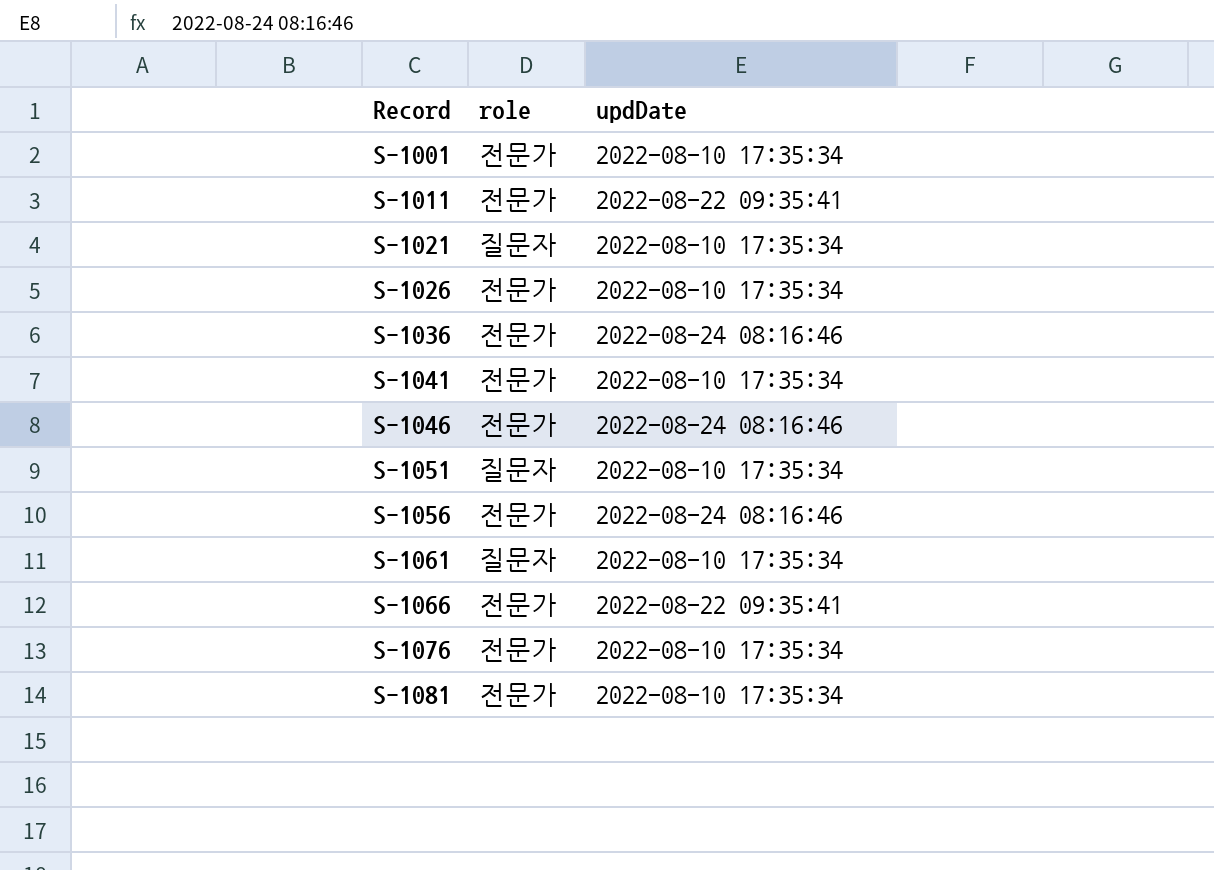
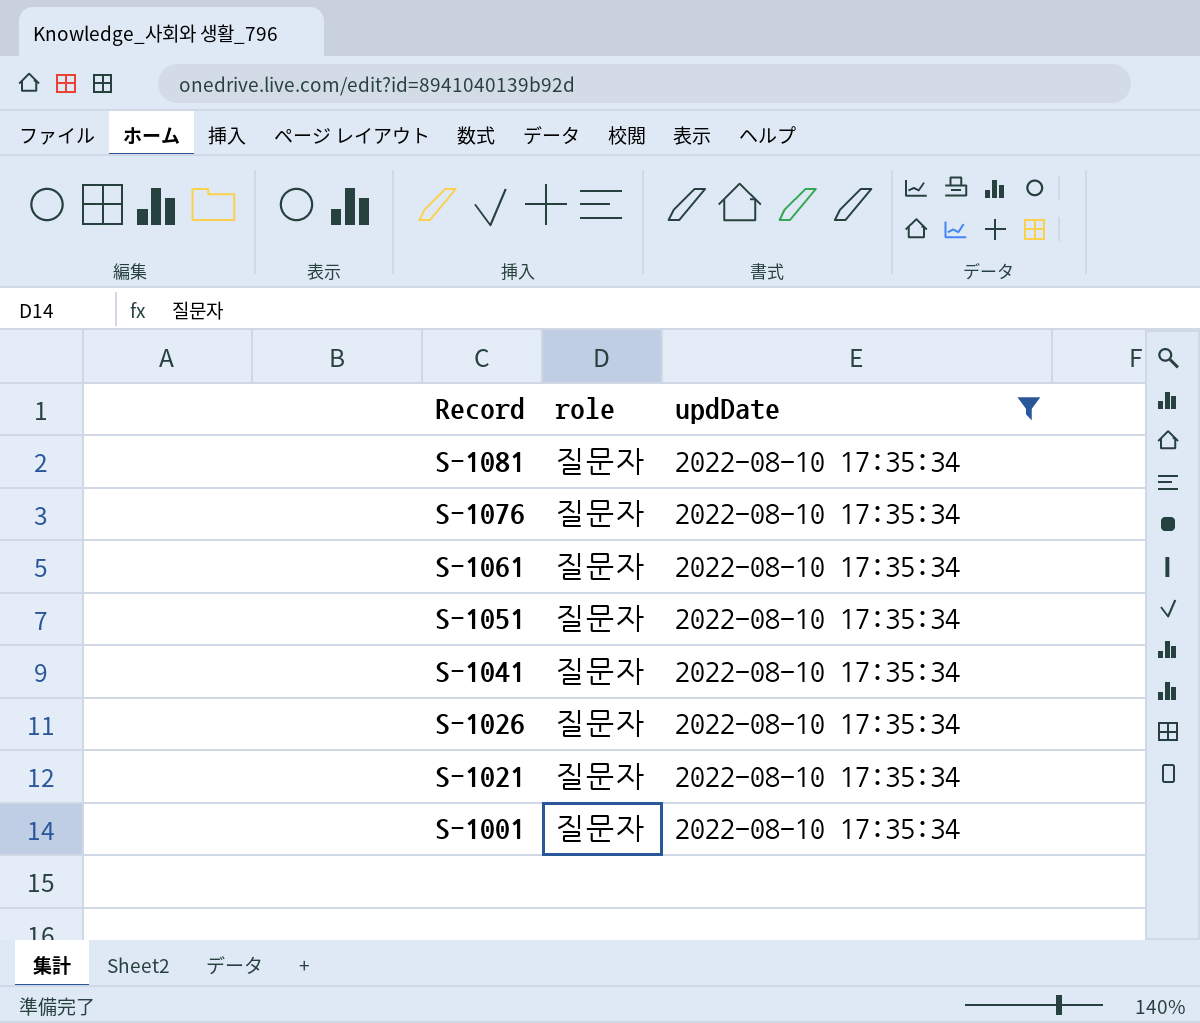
filter: none -> updDate = 2022-08-10 17:35:34
row order: Record ascending -> Record descending
S-1081 | role: 전문가 -> 질문자
S-1076 | role: 전문가 -> 질문자
S-1041 | role: 전문가 -> 질문자
S-1026 | role: 전문가 -> 질문자
S-1001 | role: 전문가 -> 질문자

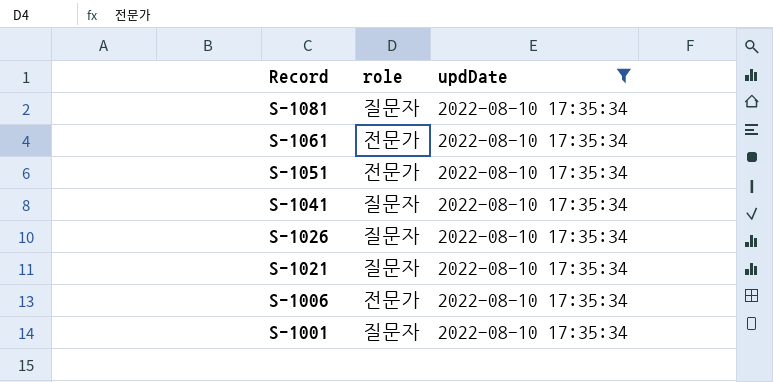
row S-1076: 질문자 | 2022-08-10 17:35:34 -> none
S-1061 | role: 질문자 -> 전문가
S-1051 | role: 질문자 -> 전문가
row S-1006: none -> 전문가 | 2022-08-10 17:35:34

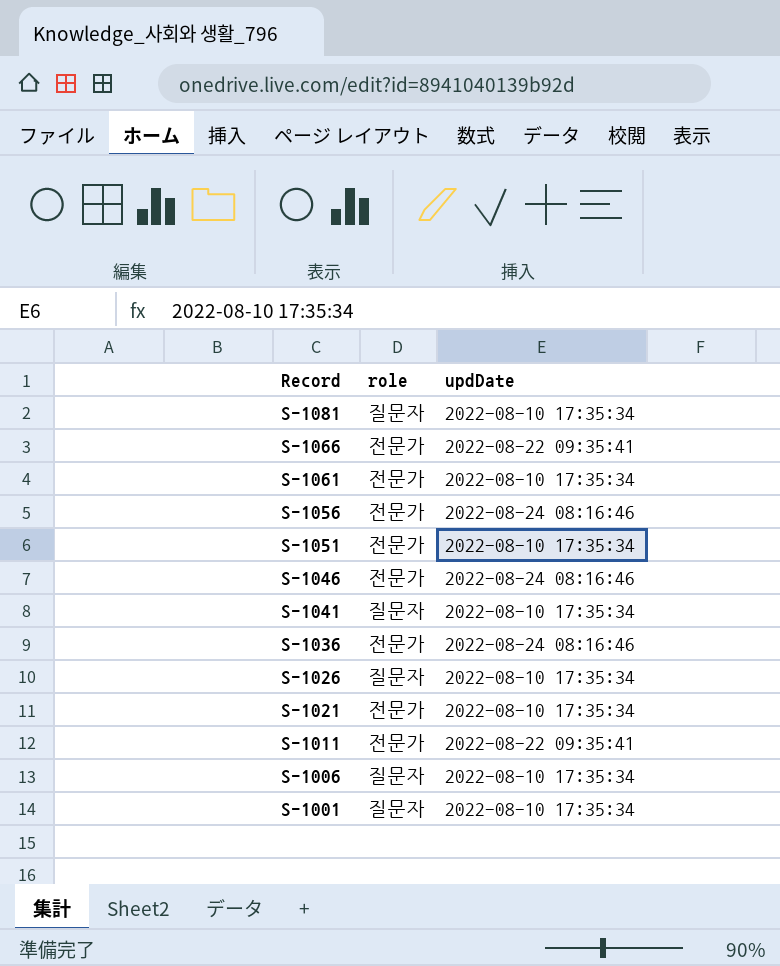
filter: updDate = 2022-08-10 17:35:34 -> none
S-1021 | role: 질문자 -> 전문가
S-1006 | role: 전문가 -> 질문자

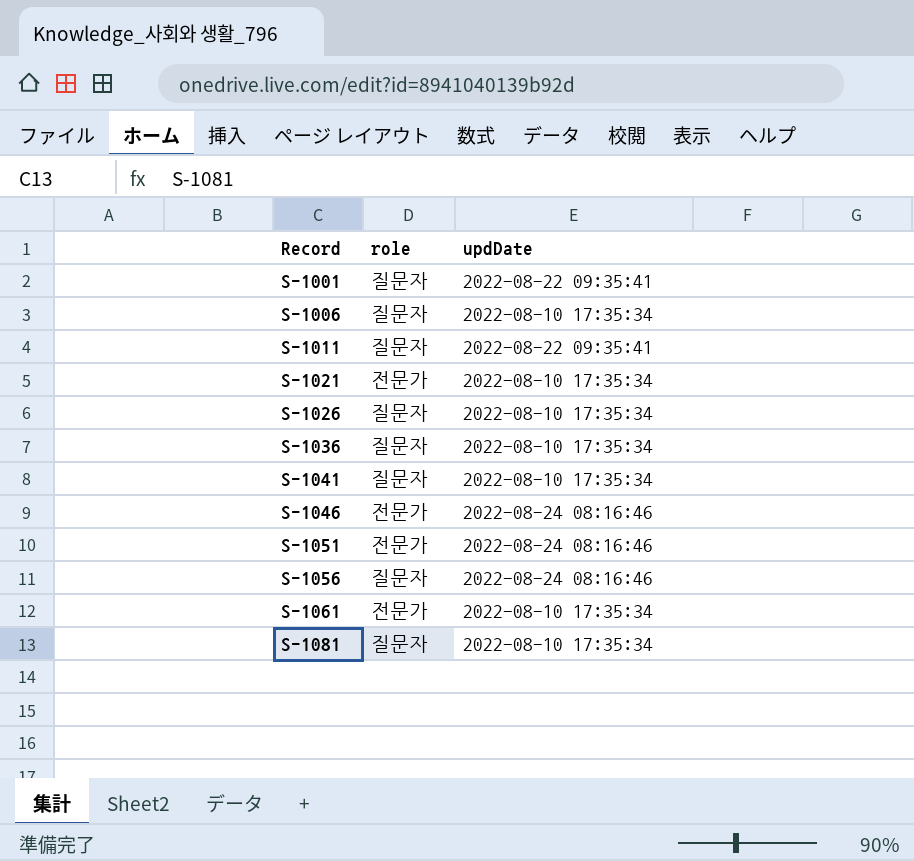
row order: Record descending -> Record ascending
row S-1066: 전문가 | 2022-08-22 09:35:41 -> none
S-1001 | updDate: 2022-08-10 17:35:34 -> 2022-08-22 09:35:41
S-1011 | role: 전문가 -> 질문자
S-1036 | role: 전문가 -> 질문자
S-1036 | updDate: 2022-08-24 08:16:46 -> 2022-08-10 17:35:34
S-1051 | updDate: 2022-08-10 17:35:34 -> 2022-08-24 08:16:46
S-1056 | role: 전문가 -> 질문자

